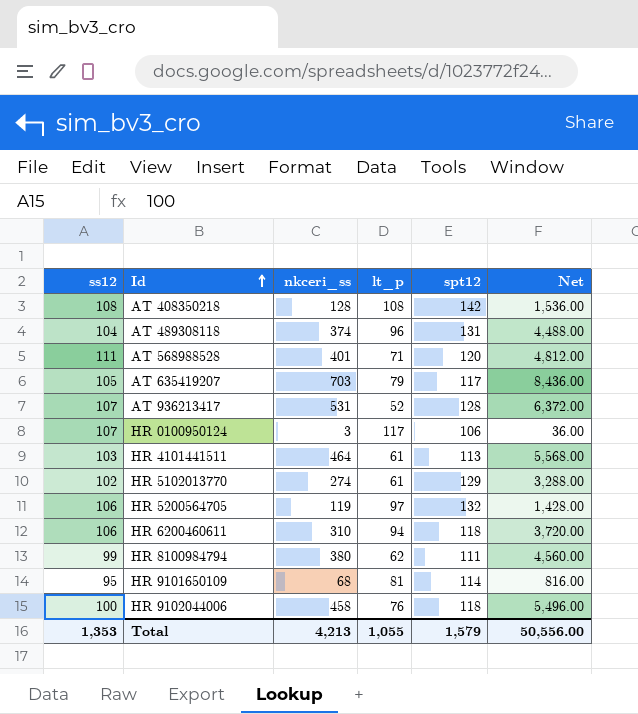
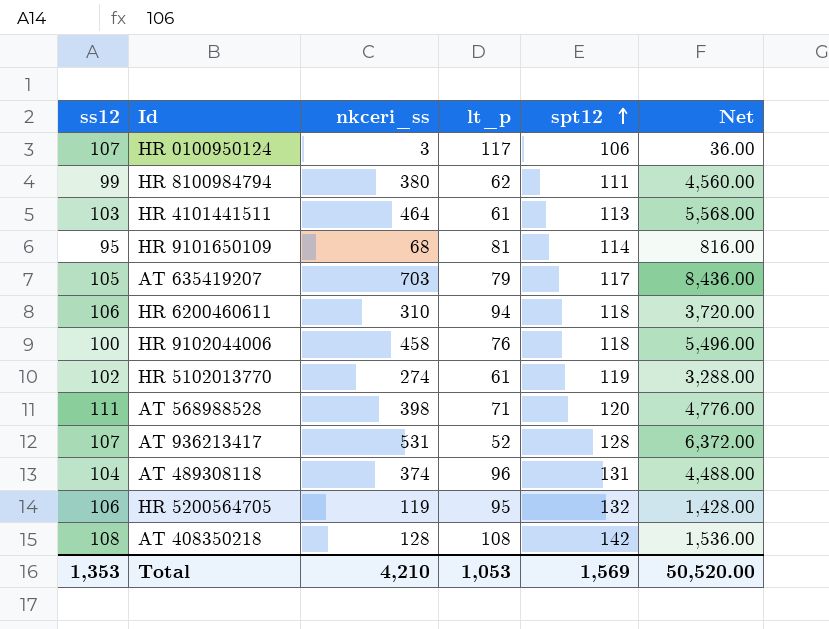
row order: Id ascending -> spt12 ascending
HR 5102013770 | spt12: 129 -> 119
AT 568988528 | nkceri_ss: 401 -> 398
AT 568988528 | Net: 4,812.00 -> 4,776.00
HR 5200564705 | lt_p: 97 -> 95
Total | nkceri_ss: 4,213 -> 4,210
Total | lt_p: 1,055 -> 1,053
Total | spt12: 1,579 -> 1,569
Total | Net: 50,556.00 -> 50,520.00

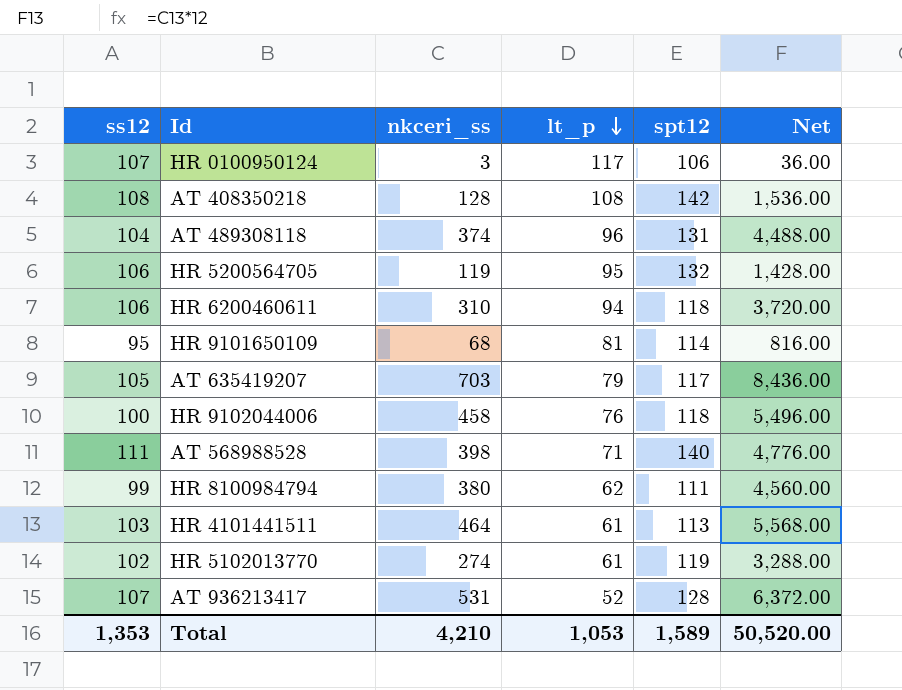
row order: spt12 ascending -> lt_p descending
AT 568988528 | spt12: 120 -> 140
Total | spt12: 1,569 -> 1,589

